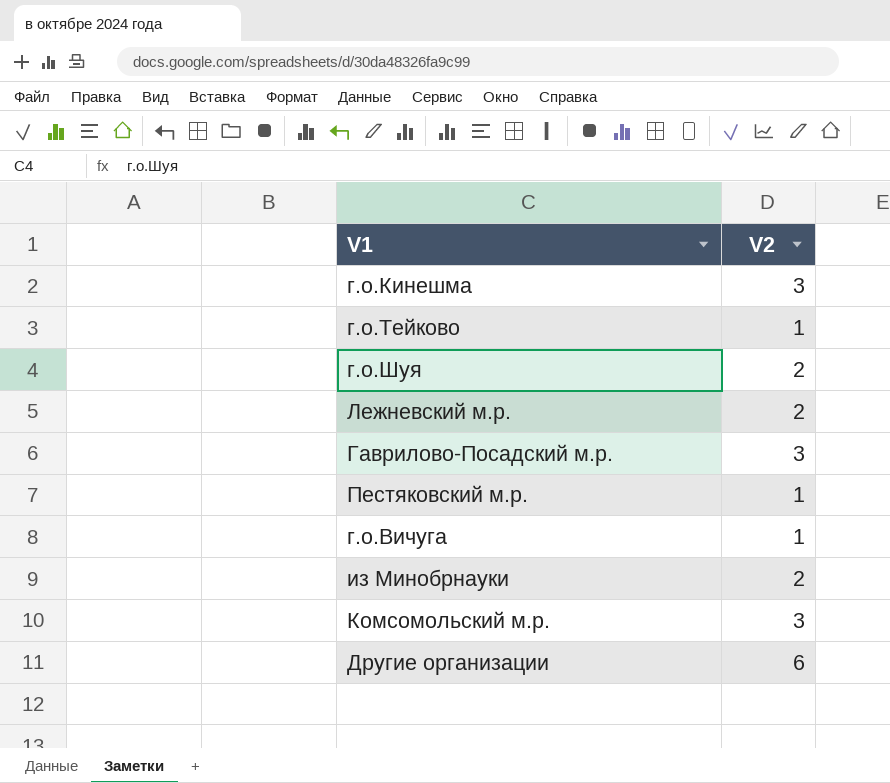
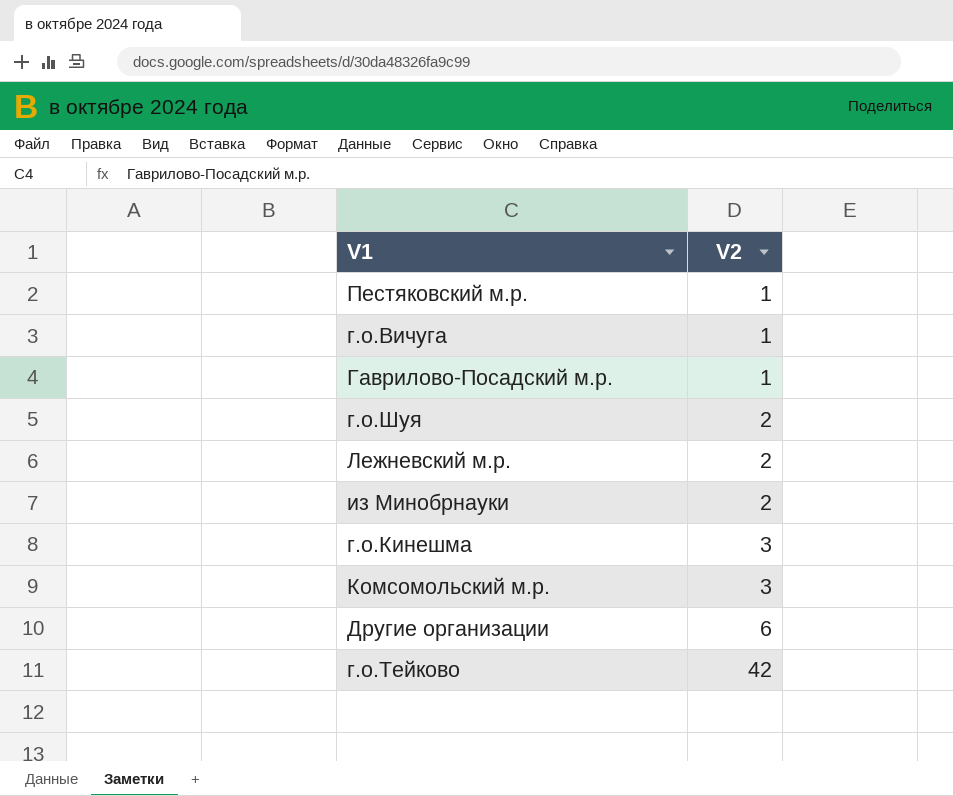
row order: none -> V2 ascending
Гаврилово-Посадский м.р. | V2: 3 -> 1
г.о.Тейково | V2: 1 -> 42

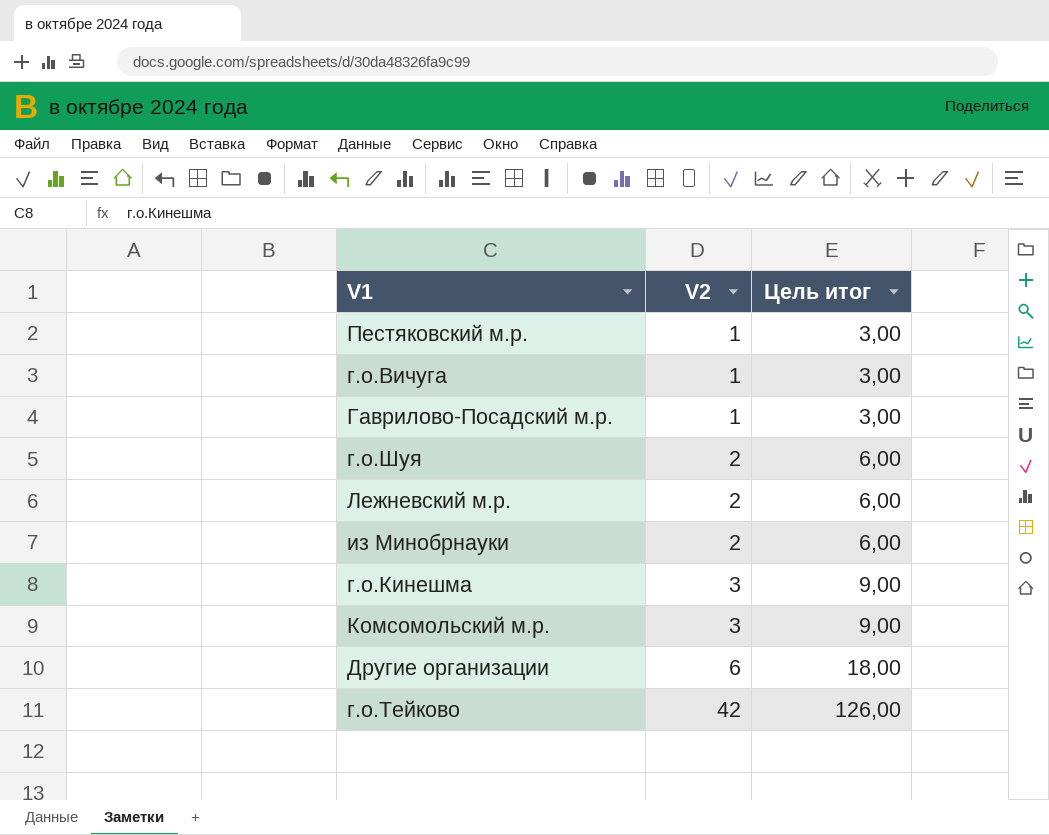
column Цель итог | formula: none -> [V2] * 3

